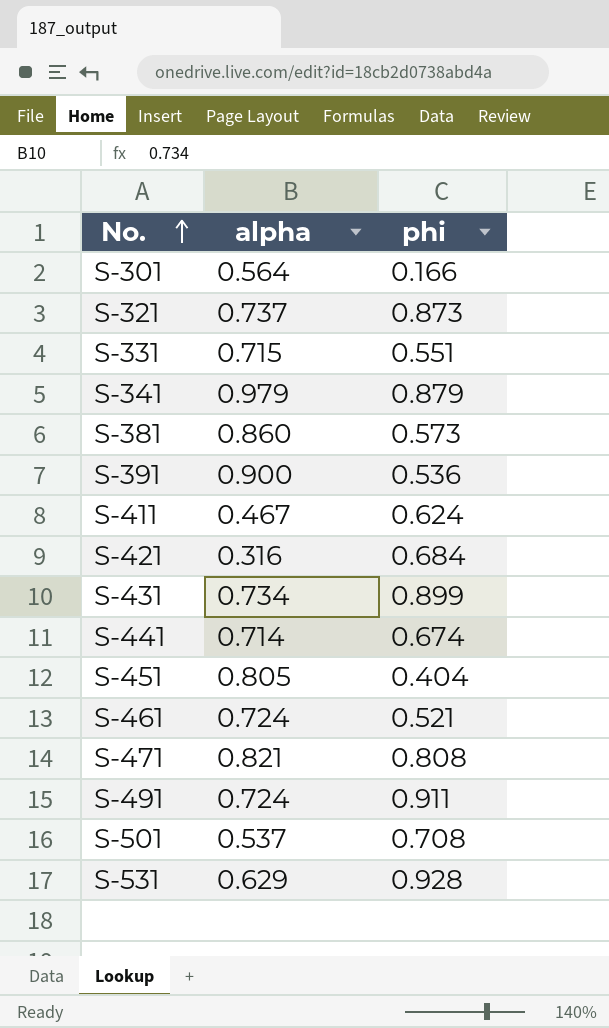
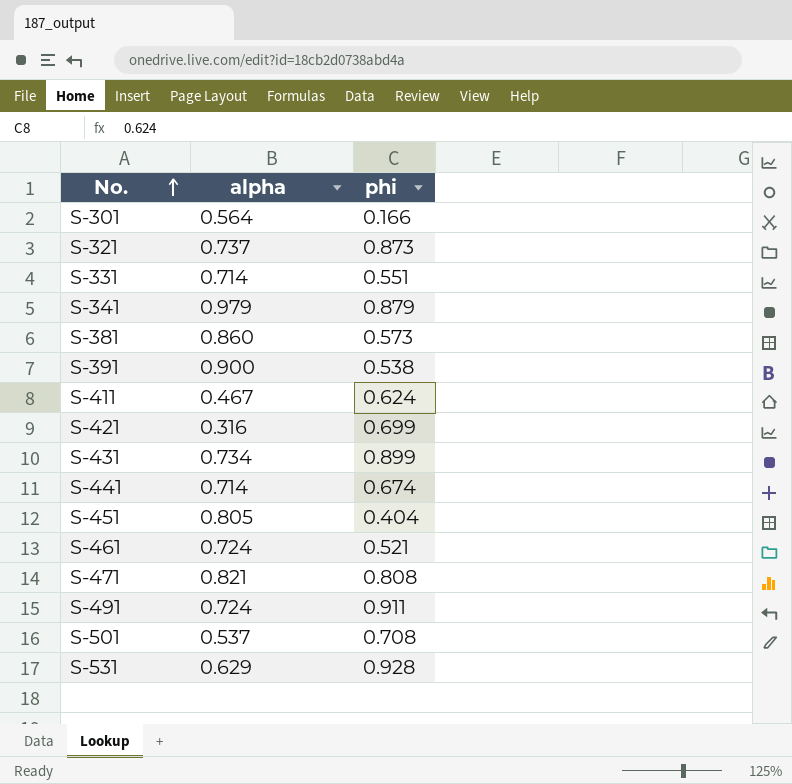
S-331 | alpha: 0.715 -> 0.714
S-391 | phi: 0.536 -> 0.538
S-421 | phi: 0.684 -> 0.699

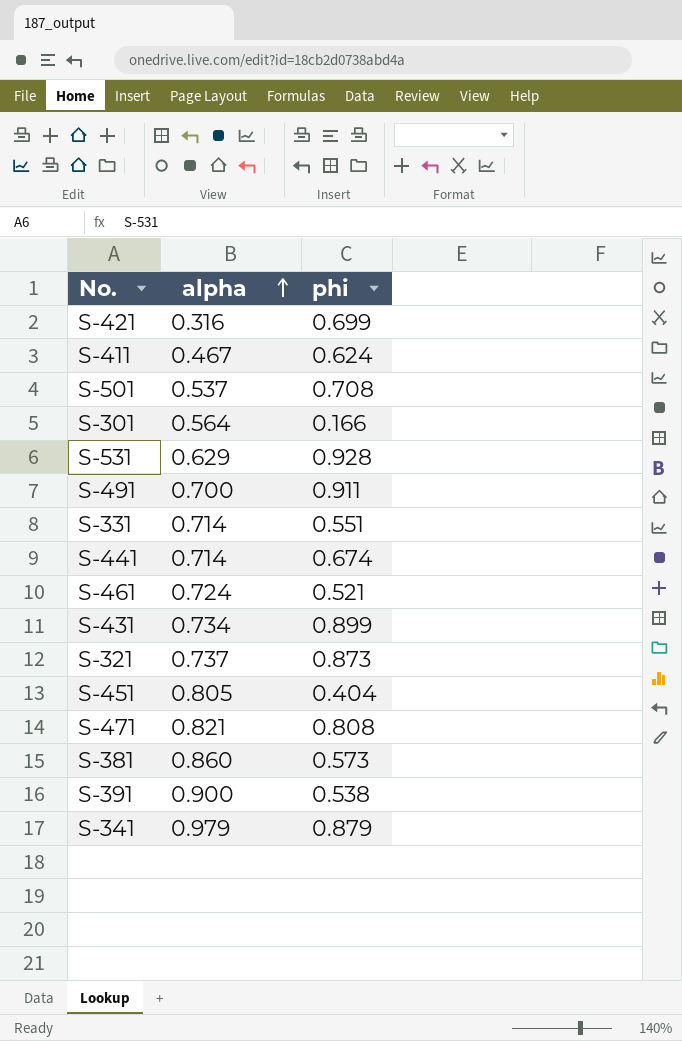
row order: No. ascending -> alpha ascending
S-491 | alpha: 0.724 -> 0.700

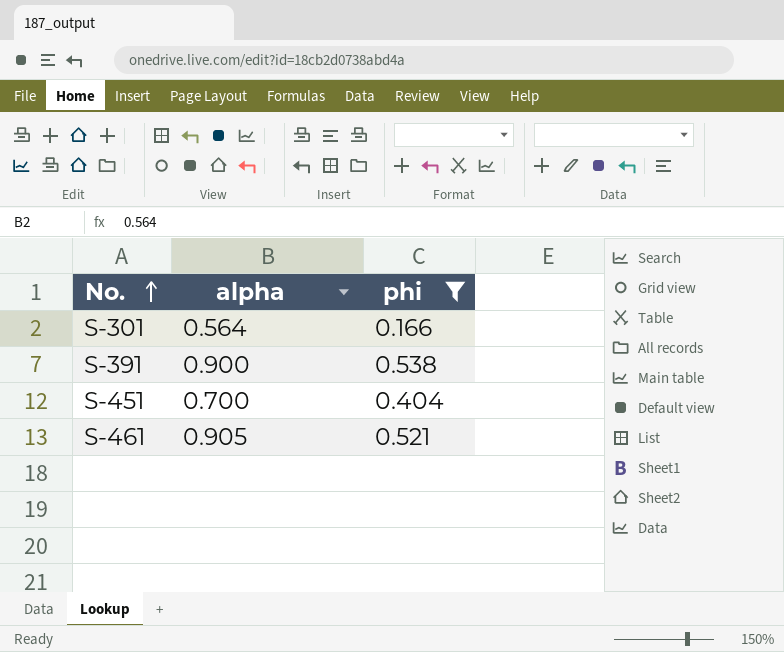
filter: none -> phi <= 0.538
row order: alpha ascending -> No. ascending
S-451 | alpha: 0.805 -> 0.700
S-461 | alpha: 0.724 -> 0.905

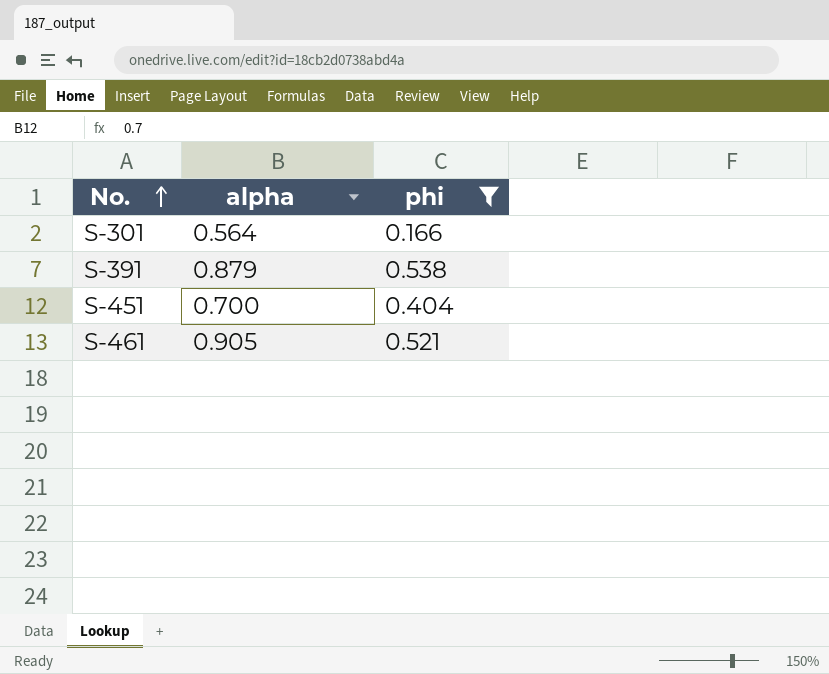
S-391 | alpha: 0.900 -> 0.879

